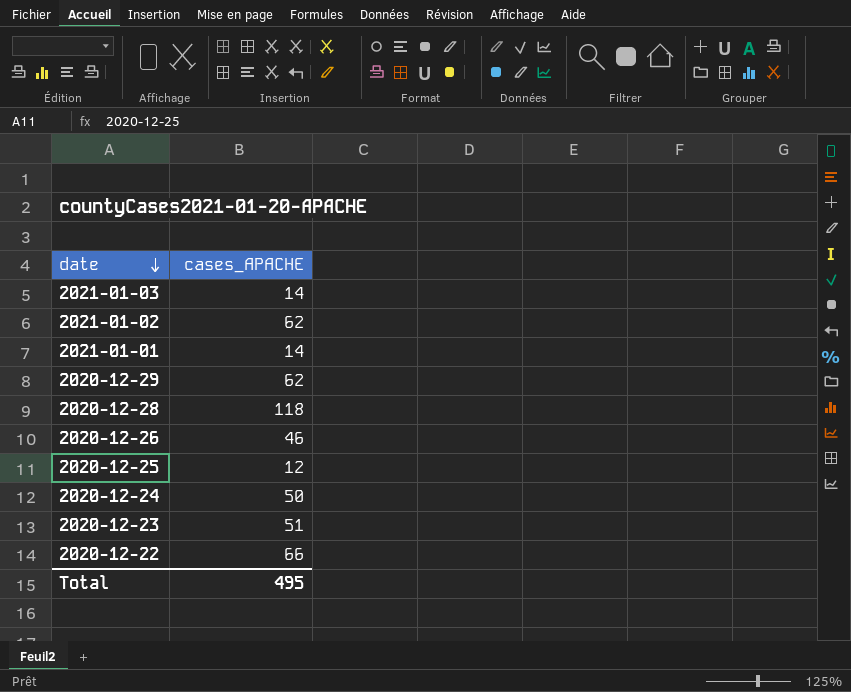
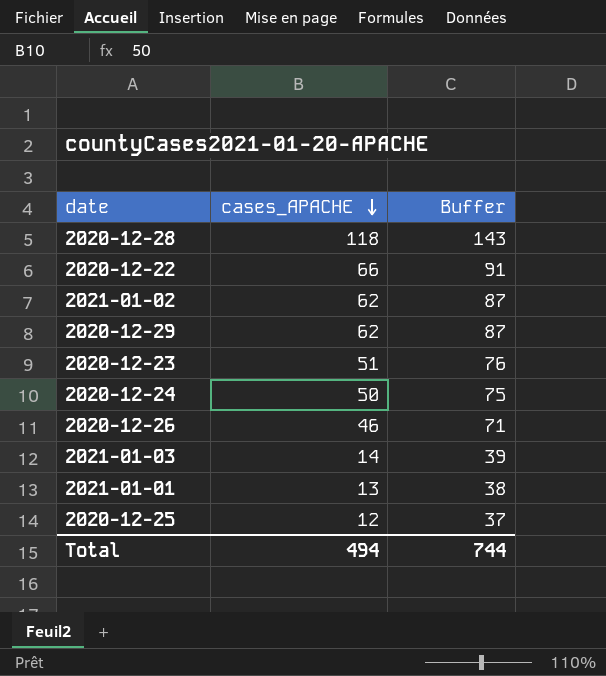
row order: date descending -> cases_APACHE descending
column Buffer | formula: none -> [cases_APACHE] + 25
2021-01-01 | cases_APACHE: 14 -> 13
Total | cases_APACHE: 495 -> 494

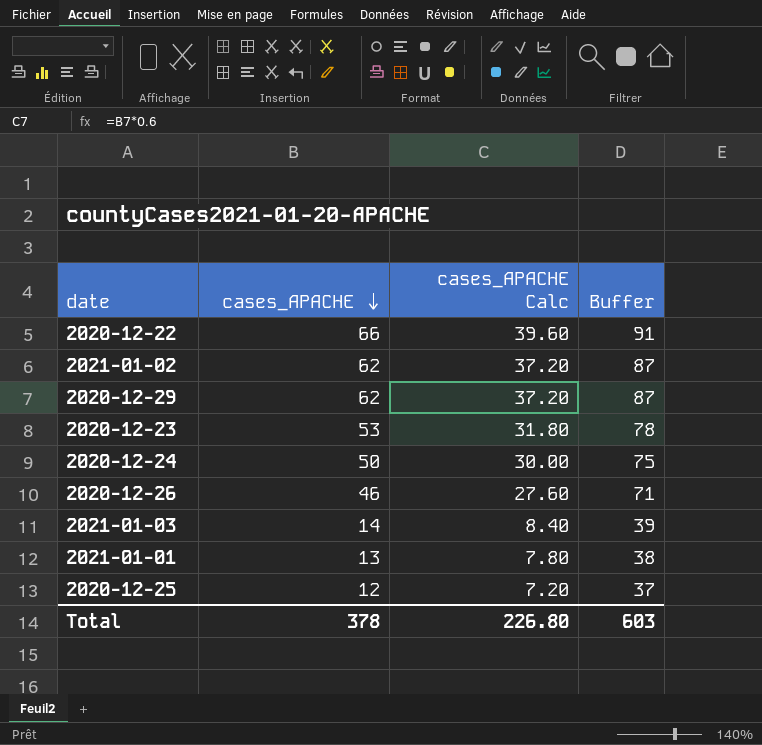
column cases_APACHE Calc | formula: none -> [cases_APACHE] * 0.6
row 2020-12-28: 118 | 143 -> none
2020-12-23 | cases_APACHE: 51 -> 53
2020-12-23 | Buffer: 76 -> 78
Total | cases_APACHE: 494 -> 378
Total | Buffer: 744 -> 603

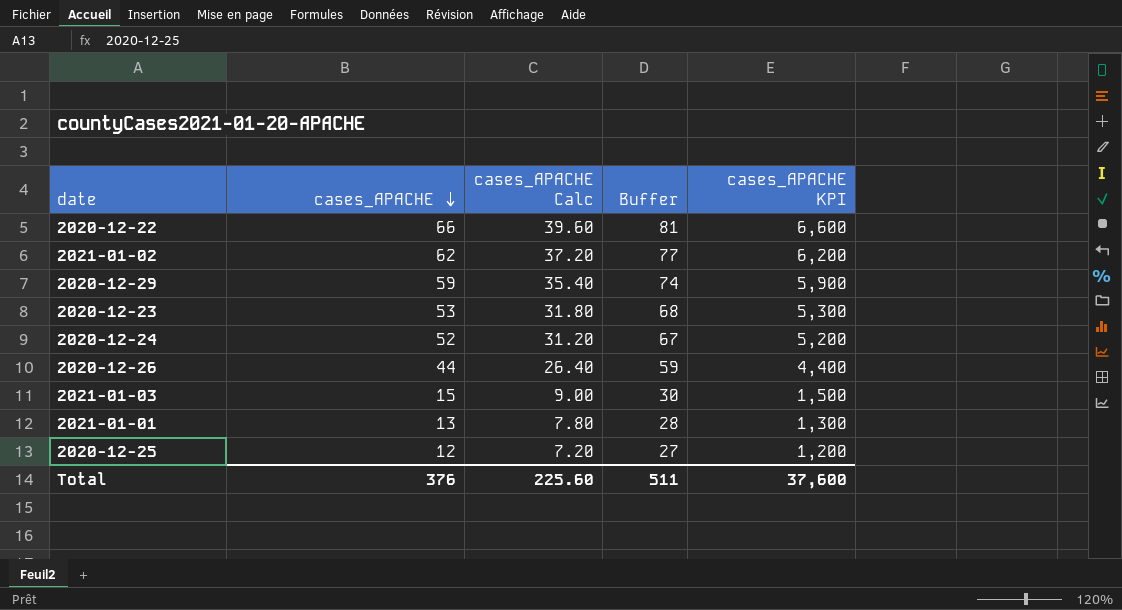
column Buffer | formula: [cases_APACHE] + 25 -> [cases_APACHE] + 15
column cases_APACHE KPI | formula: none -> [cases_APACHE] * 100
2020-12-29 | cases_APACHE: 62 -> 59
2020-12-29 | cases_APACHE Calc: 37.20 -> 35.40
2020-12-24 | cases_APACHE: 50 -> 52
2020-12-24 | cases_APACHE Calc: 30.00 -> 31.20
2020-12-26 | cases_APACHE: 46 -> 44
2020-12-26 | cases_APACHE Calc: 27.60 -> 26.40
2021-01-03 | cases_APACHE: 14 -> 15
2021-01-03 | cases_APACHE Calc: 8.40 -> 9.00
Total | cases_APACHE: 378 -> 376
Total | cases_APACHE Calc: 226.80 -> 225.60
Total | Buffer: 603 -> 511

